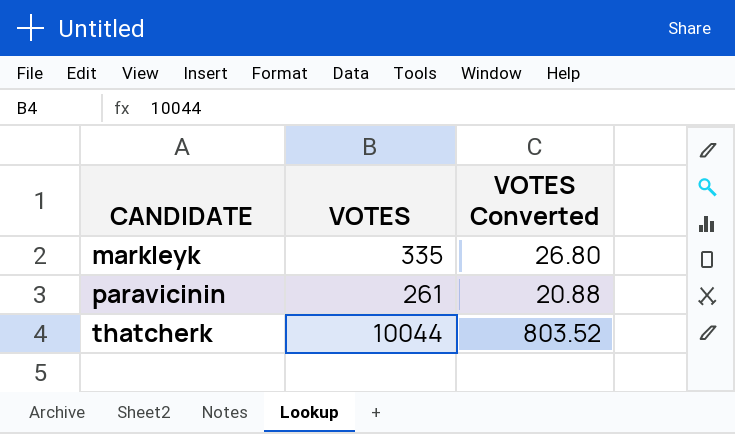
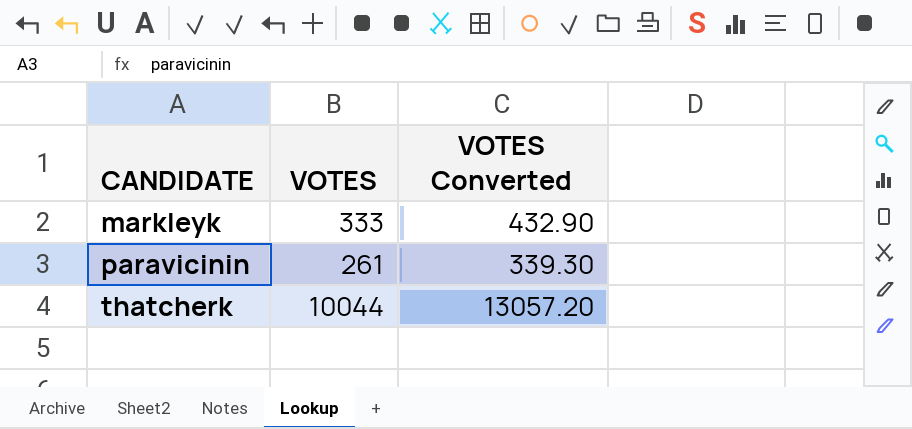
column VOTES Converted | formula: [VOTES] * 0.08 -> [VOTES] * 1.3
markleyk | VOTES: 335 -> 333

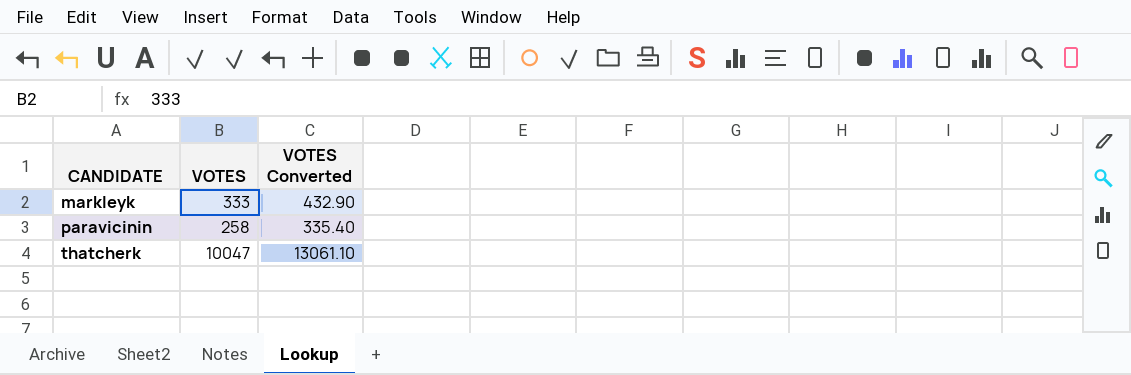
paravicinin | VOTES: 261 -> 258
paravicinin | VOTES Converted: 339.30 -> 335.40
thatcherk | VOTES: 10044 -> 10047
thatcherk | VOTES Converted: 13057.20 -> 13061.10

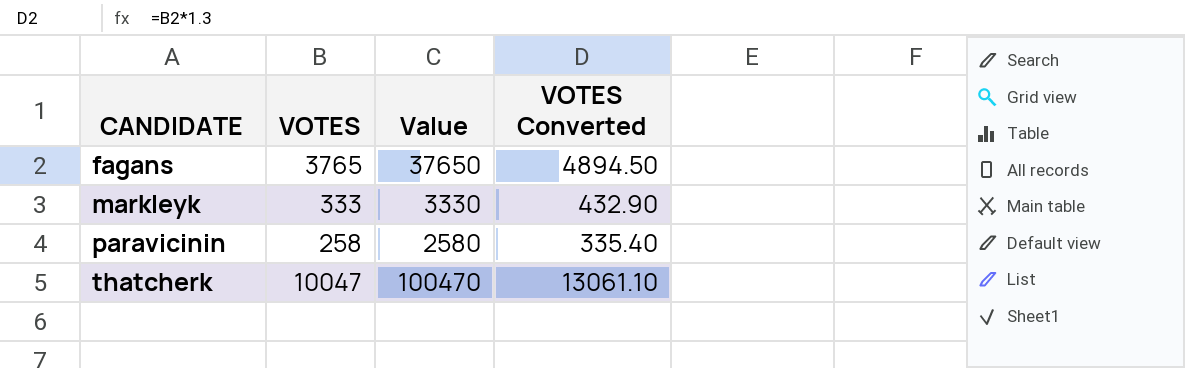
column Value | formula: none -> [VOTES] * 10
row fagans: none -> 3765 | 37650 | 4894.50

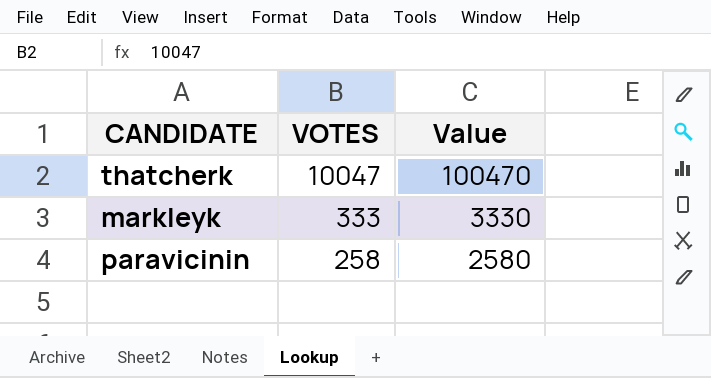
row order: CANDIDATE ascending -> VOTES descending
column VOTES Converted | formula: [VOTES] * 1.3 -> none
row fagans: 3765 | 37650 | 4894.50 -> none

